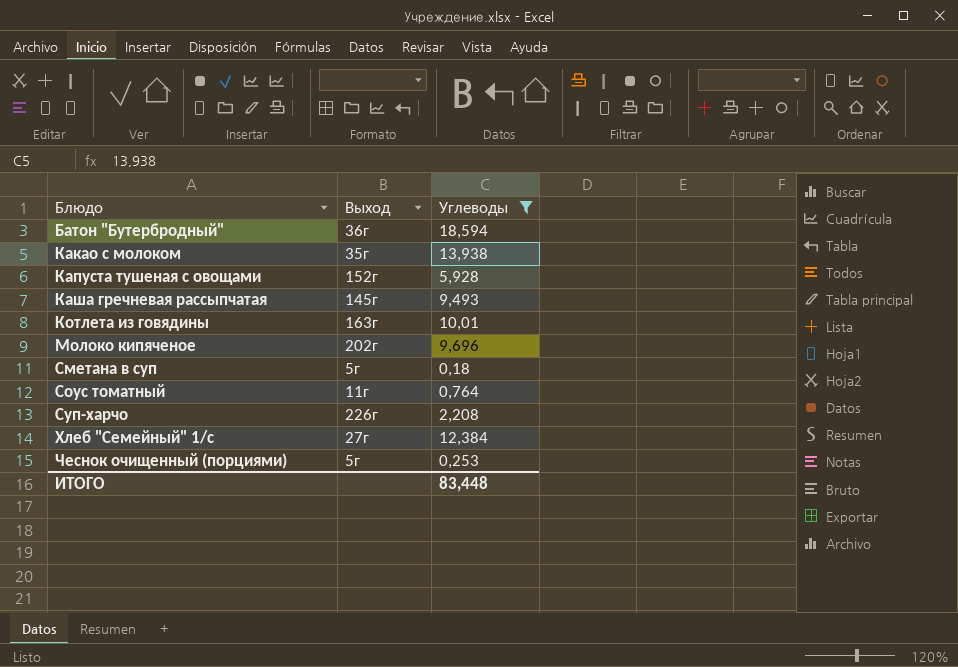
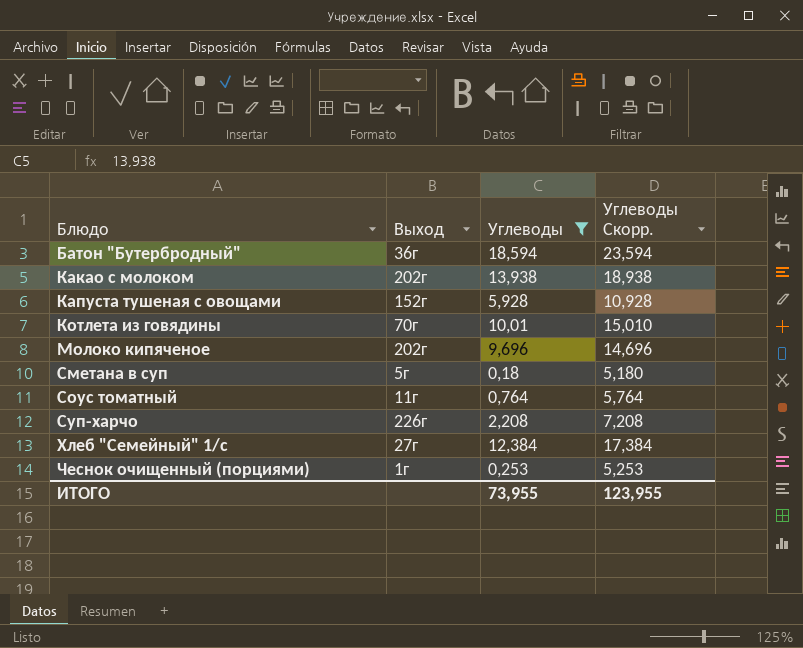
column Углеводы Скорр. | formula: none -> [Углеводы] + 5
row Каша гречневая рассыпчатая: 145г | 9,493 -> none
Какао с молоком | Выход: 35г -> 202г
Котлета из говядины | Выход: 163г -> 70г
Чеснок очищенный (порциями) | Выход: 5г -> 1г
ИТОГО | Углеводы: 83,448 -> 73,955

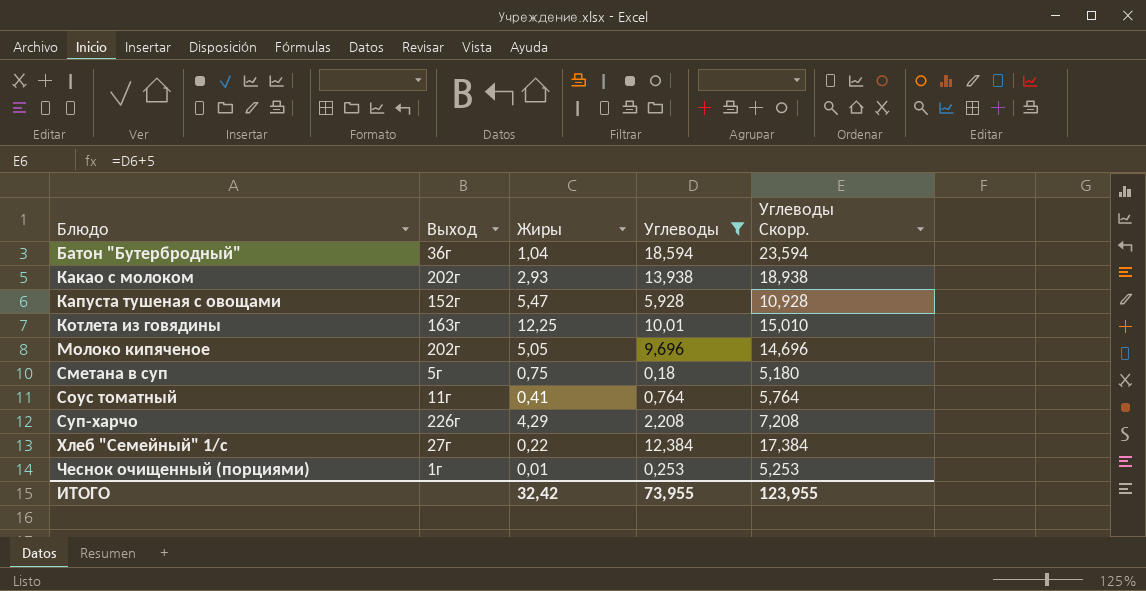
column Жиры | position: none -> 3
Котлета из говядины | Выход: 70г -> 163г

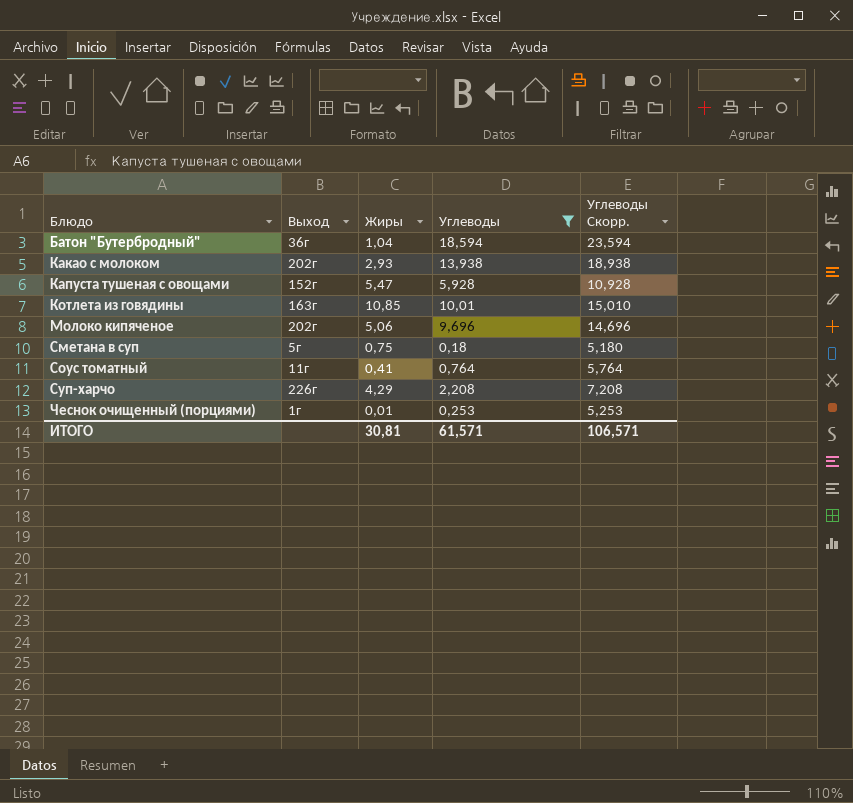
row Хлеб "Семейный" 1/с: 27г | 0,22 | 12,384 | 17,384 -> none
Котлета из говядины | Жиры: 12,25 -> 10,85
Молоко кипяченое | Жиры: 5,05 -> 5,06
ИТОГО | Жиры: 32,42 -> 30,81
ИТОГО | Углеводы: 73,955 -> 61,571
ИТОГО | Углеводы Скорр.: 123,955 -> 106,571

